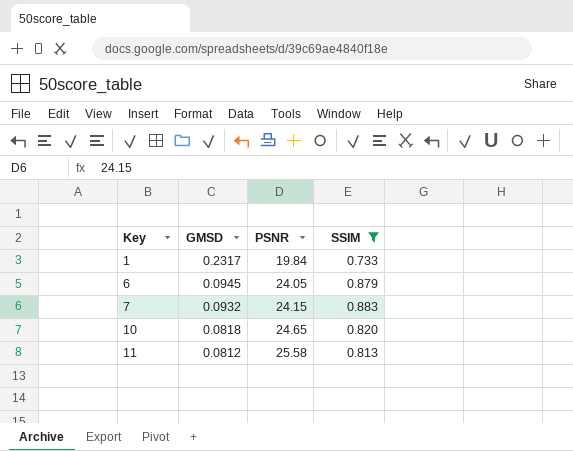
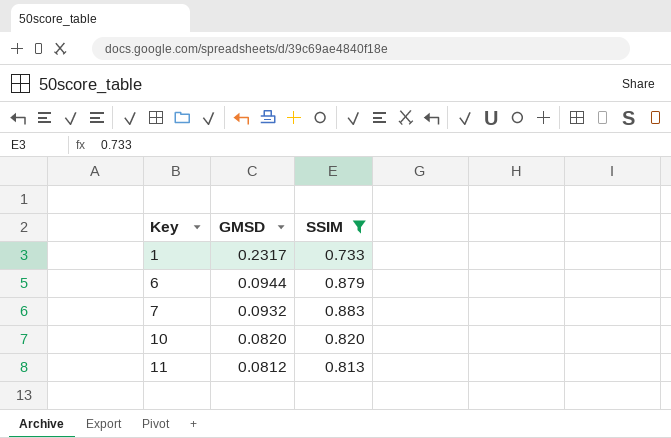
column PSNR | position: 3 -> none
6 | GMSD: 0.0945 -> 0.0944
10 | GMSD: 0.0818 -> 0.0820

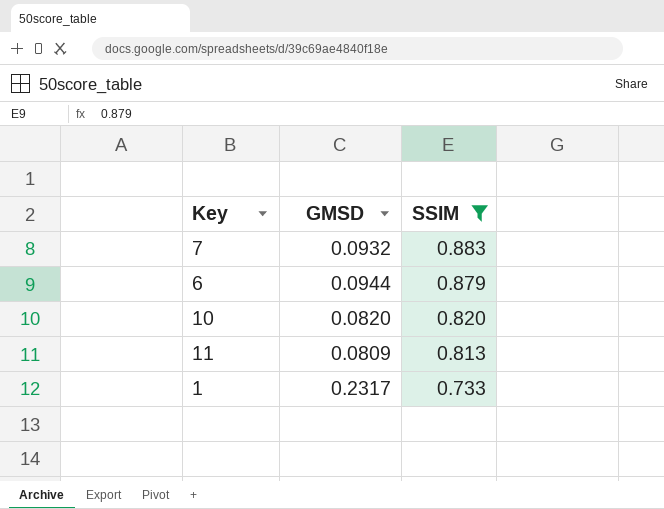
row order: Key ascending -> SSIM descending
11 | GMSD: 0.0812 -> 0.0809

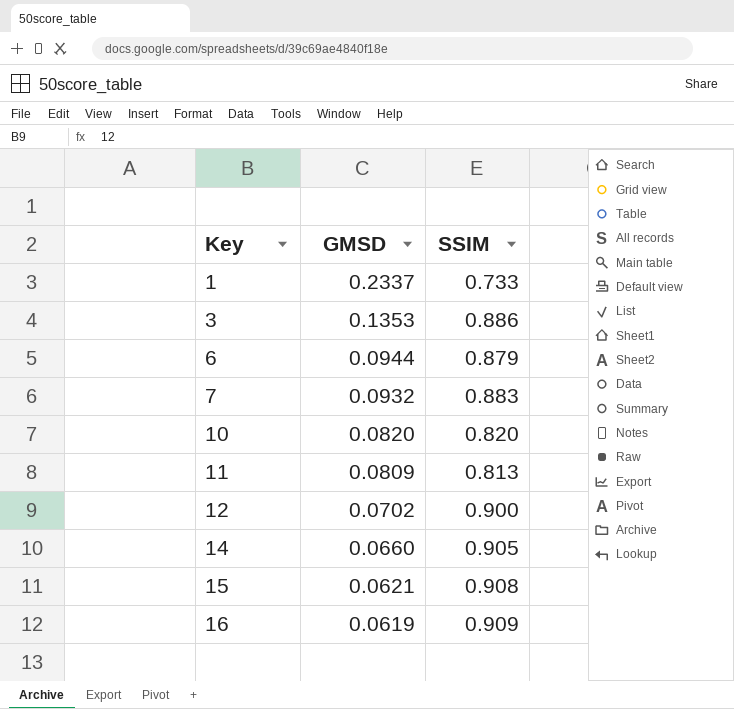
filter: SSIM <= 0.883 -> none
row order: SSIM descending -> Key ascending
1 | GMSD: 0.2317 -> 0.2337

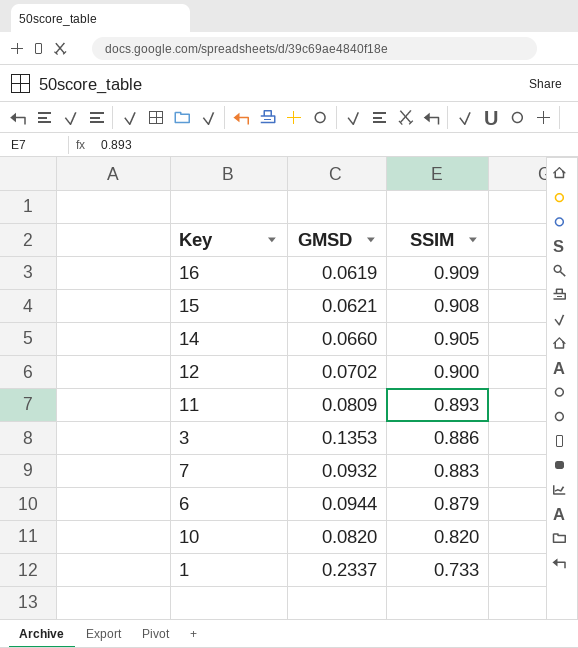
row order: Key ascending -> SSIM descending
11 | SSIM: 0.813 -> 0.893

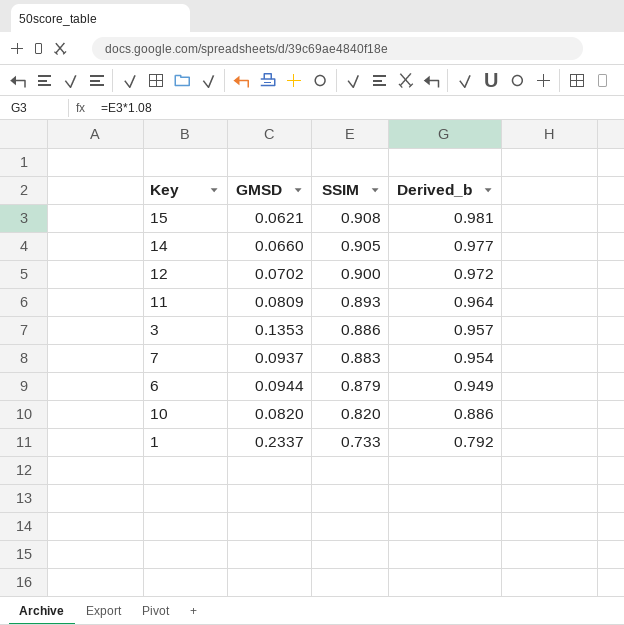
column Derived_b | formula: none -> [SSIM] * 1.08
row 16: 0.0619 | 0.909 -> none
7 | GMSD: 0.0932 -> 0.0937

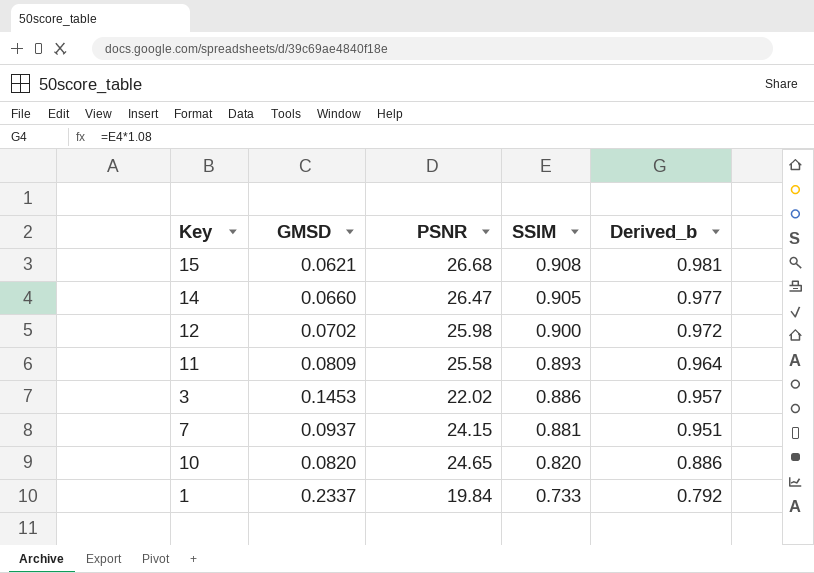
column PSNR | position: none -> 3
row 6: 0.0944 | 0.879 | 0.949 -> none
3 | GMSD: 0.1353 -> 0.1453
7 | SSIM: 0.883 -> 0.881
7 | Derived_b: 0.954 -> 0.951

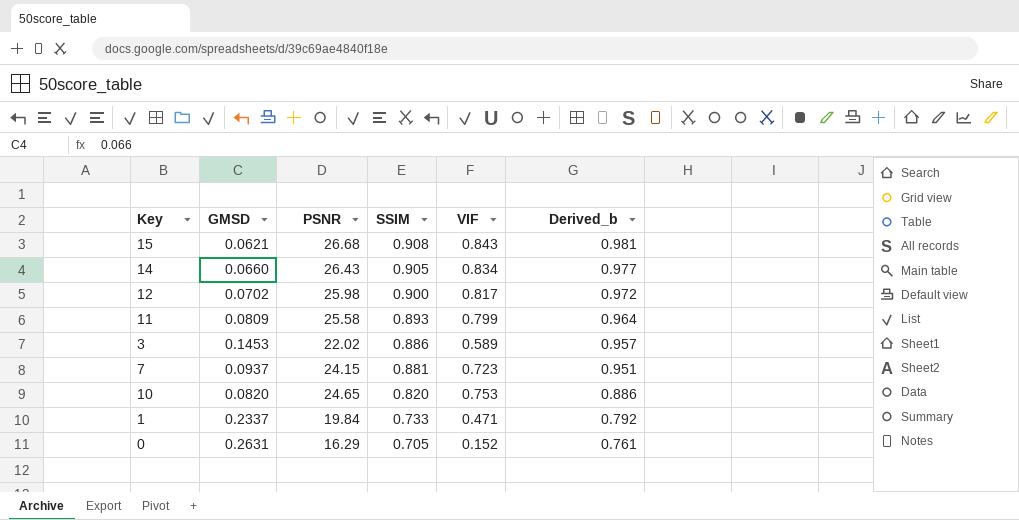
column VIF | position: none -> 5
14 | PSNR: 26.47 -> 26.43
row 0: none -> 0.2631 | 16.29 | 0.705 | 0.152 | 0.761

